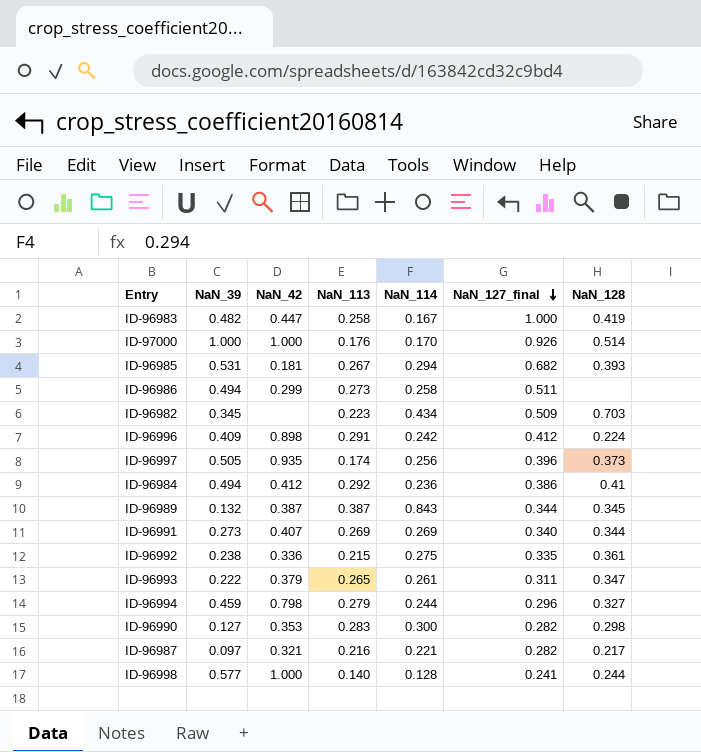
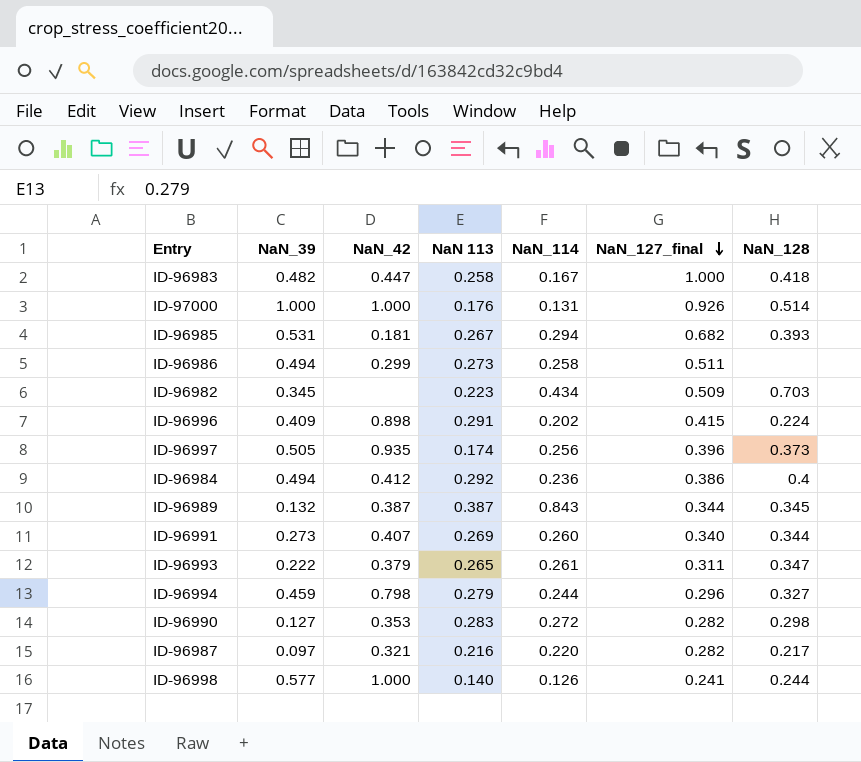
column name: NaN_113 -> NaN 113
row ID-96992: 0.238 | 0.336 | 0.215 | 0.275 | 0.335 | 0.361 -> none
ID-96983 | NaN_128: 0.419 -> 0.418
ID-97000 | NaN_114: 0.170 -> 0.131
ID-96996 | NaN_114: 0.242 -> 0.202
ID-96996 | NaN_127_final: 0.412 -> 0.415
ID-96984 | NaN_128: 0.41 -> 0.4
ID-96991 | NaN_114: 0.269 -> 0.260
ID-96990 | NaN_114: 0.300 -> 0.272
ID-96987 | NaN_114: 0.221 -> 0.220
ID-96998 | NaN_114: 0.128 -> 0.126

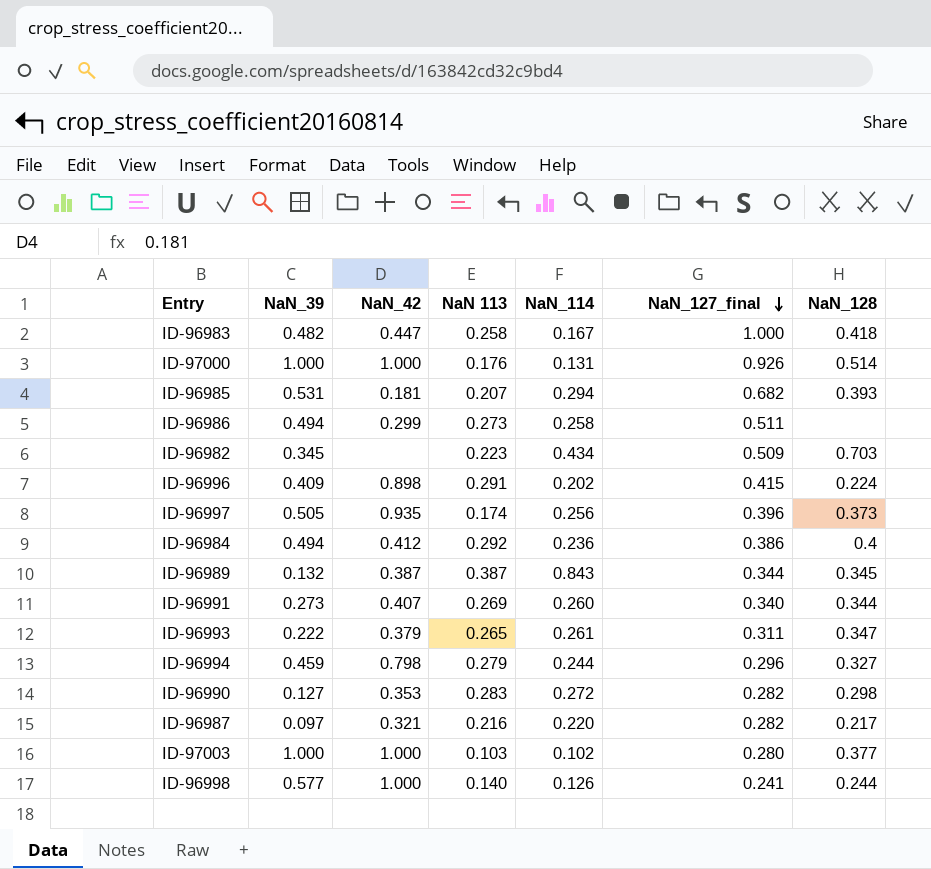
ID-96985 | NaN 113: 0.267 -> 0.207
row ID-97003: none -> 1.000 | 1.000 | 0.103 | 0.102 | 0.280 | 0.377

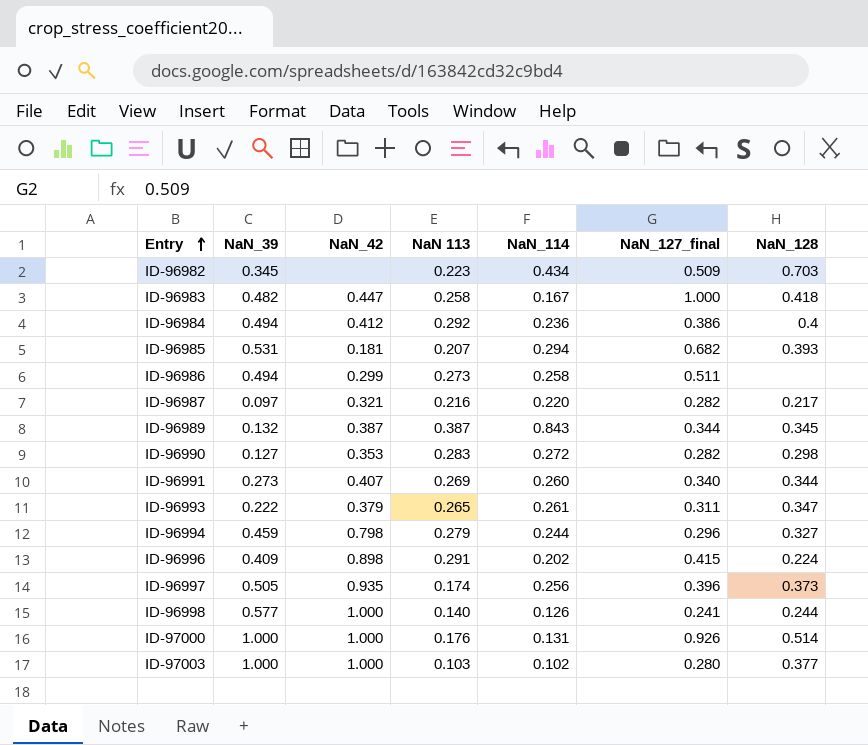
row order: NaN_127_final descending -> Entry ascending

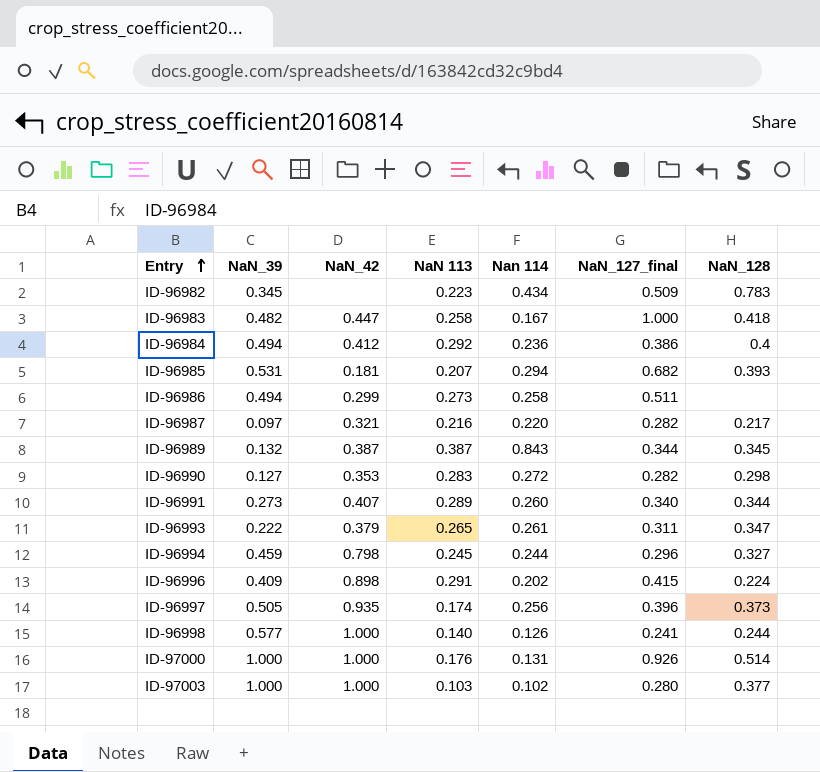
column name: NaN_114 -> Nan 114
ID-96982 | NaN_128: 0.703 -> 0.783
ID-96991 | NaN 113: 0.269 -> 0.289
ID-96994 | NaN 113: 0.279 -> 0.245

